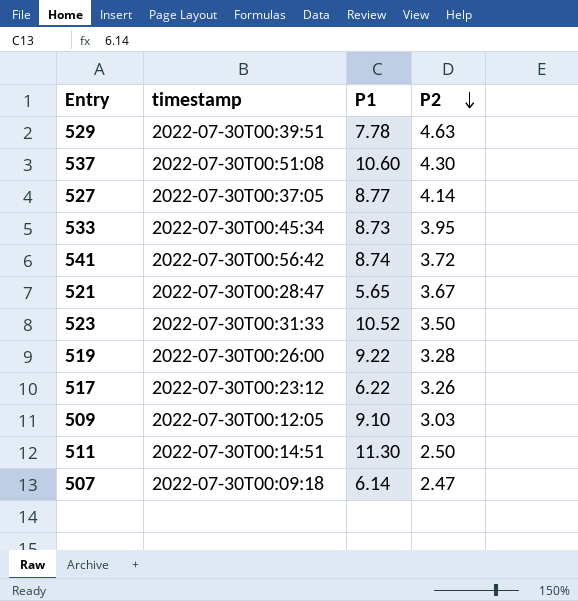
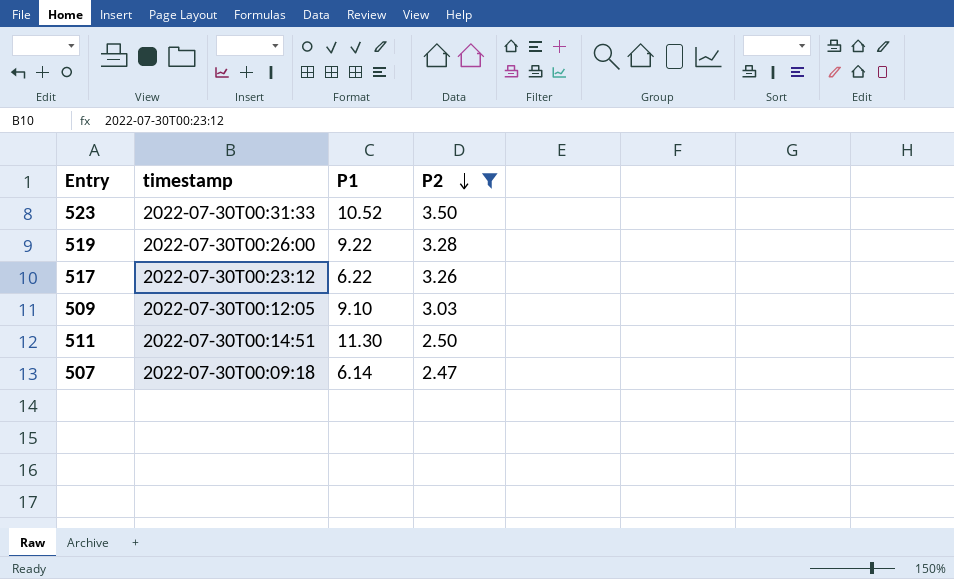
filter: none -> P2 <= 3.50

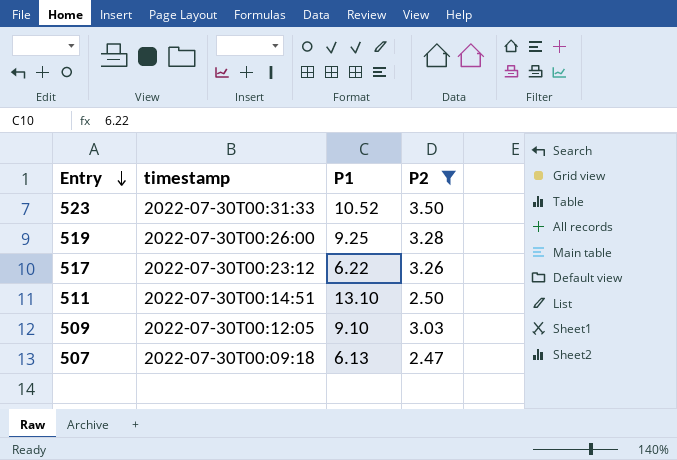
row order: P2 descending -> Entry descending
519 | P1: 9.22 -> 9.25
511 | P1: 11.30 -> 13.10
507 | P1: 6.14 -> 6.13

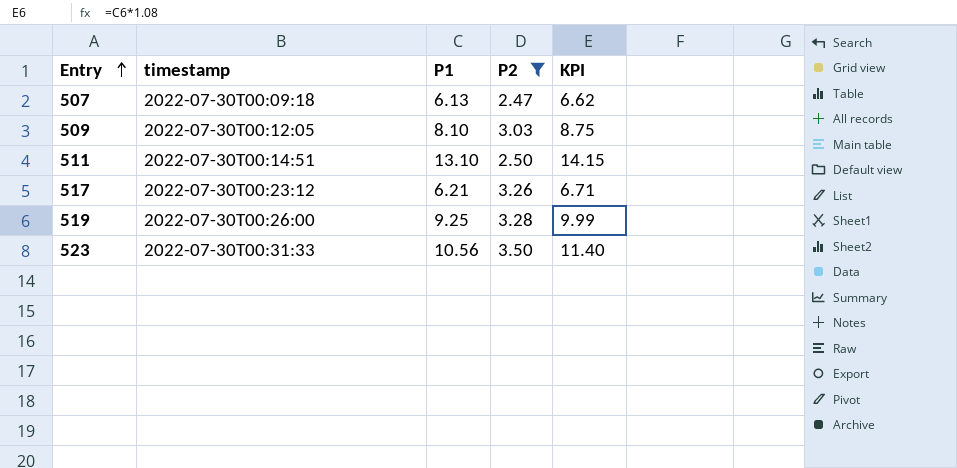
row order: Entry descending -> Entry ascending
column KPI | formula: none -> [P1] * 1.08
509 | P1: 9.10 -> 8.10
517 | P1: 6.22 -> 6.21
523 | P1: 10.52 -> 10.56

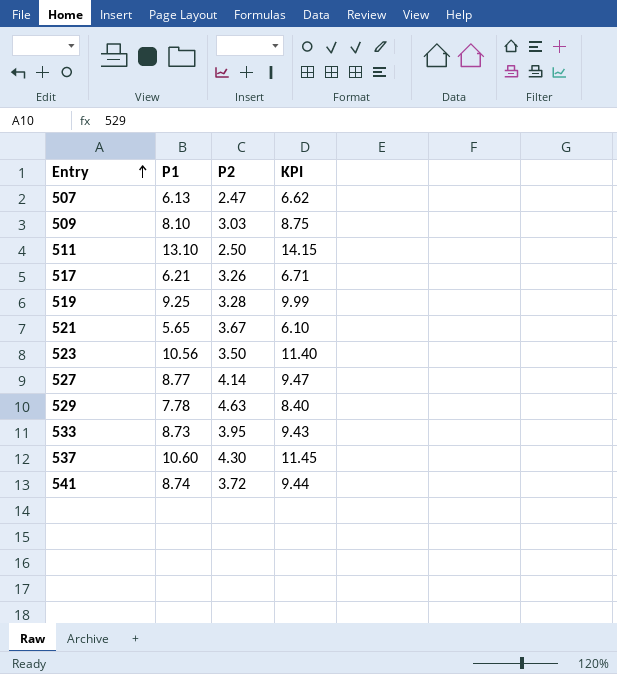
filter: P2 <= 3.50 -> none
column timestamp | position: 2 -> none

